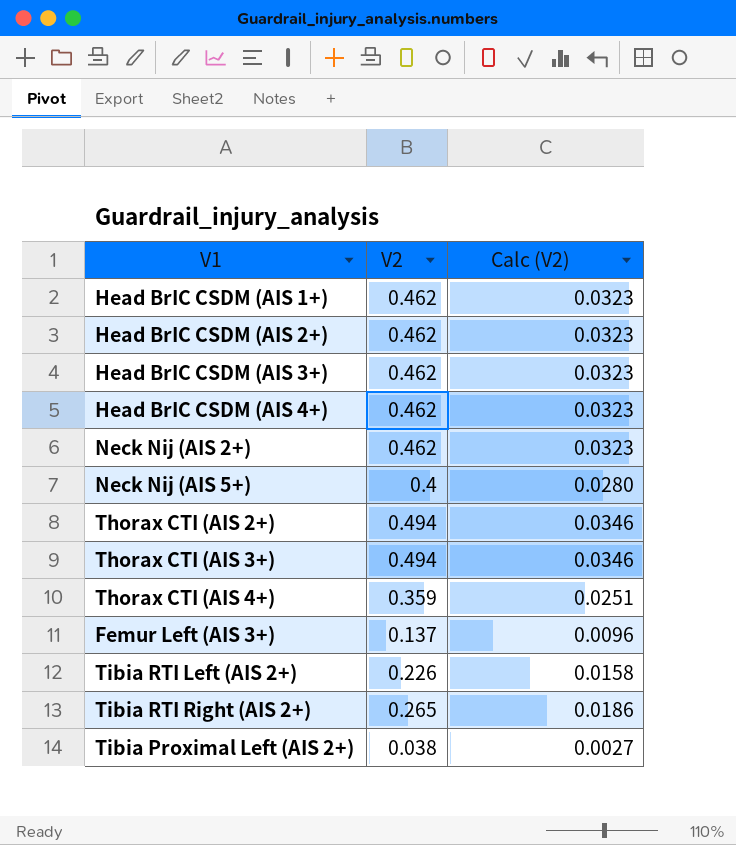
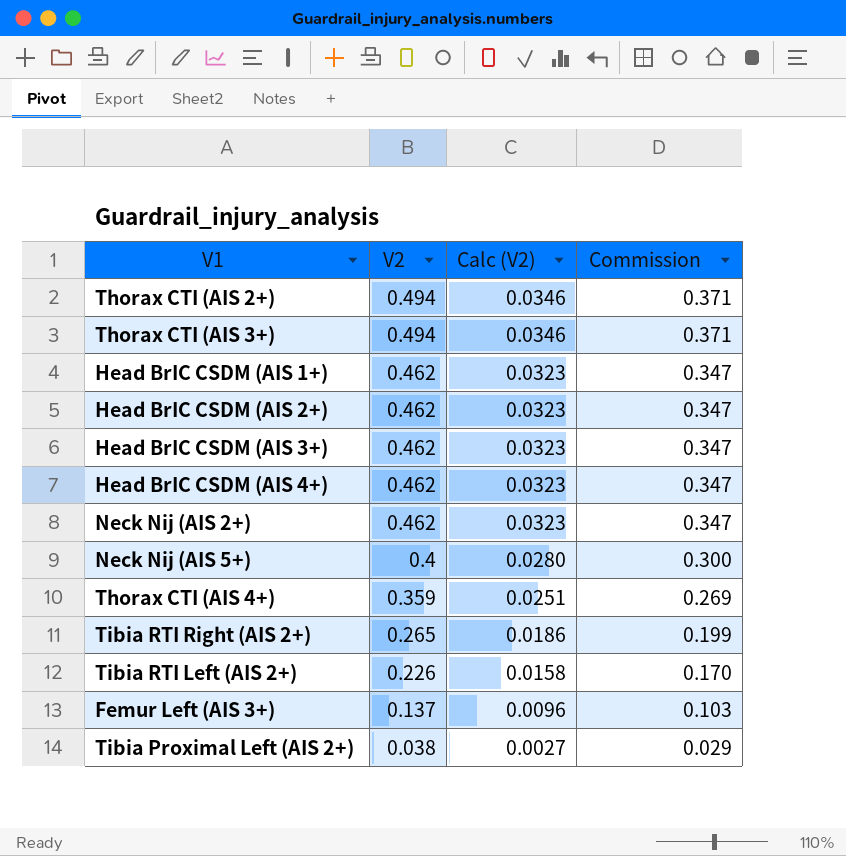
row order: none -> V2 descending
column Commission | formula: none -> [V2] * 0.75

